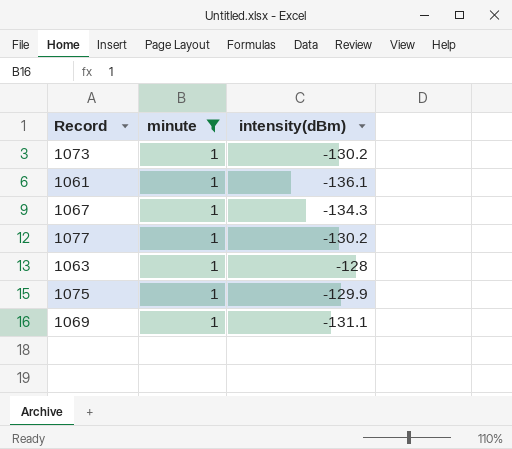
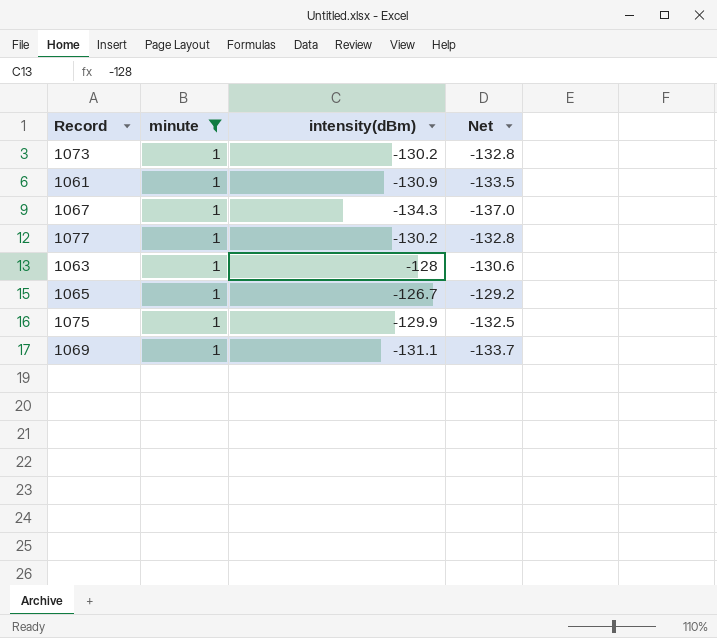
column Net | formula: none -> [intensity(dBm)] * 1.02
1061 | intensity(dBm): -136.1 -> -130.9
row 1065: none -> 1 | -126.7 | -129.2

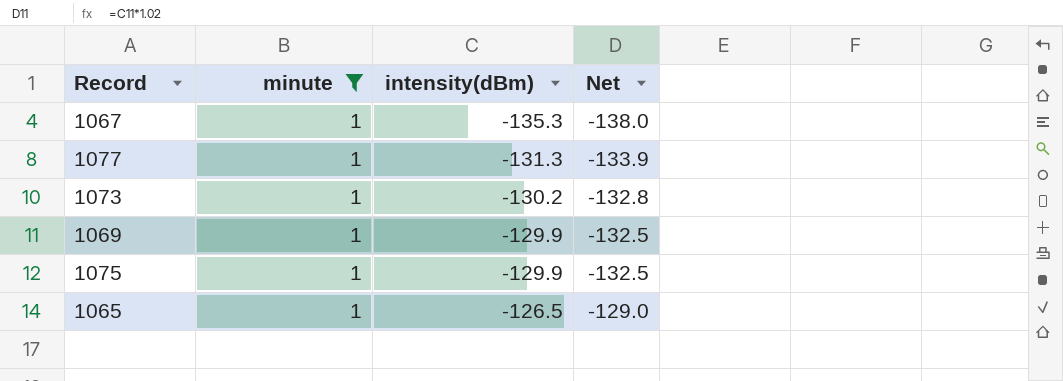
row order: none -> intensity(dBm) ascending
row 1061: 1 | -130.9 | -133.5 -> none
row 1063: 1 | -128 | -130.6 -> none
1067 | intensity(dBm): -134.3 -> -135.3
1067 | Net: -137.0 -> -138.0
1077 | intensity(dBm): -130.2 -> -131.3
1077 | Net: -132.8 -> -133.9
1069 | intensity(dBm): -131.1 -> -129.9
1069 | Net: -133.7 -> -132.5
1065 | intensity(dBm): -126.7 -> -126.5
1065 | Net: -129.2 -> -129.0

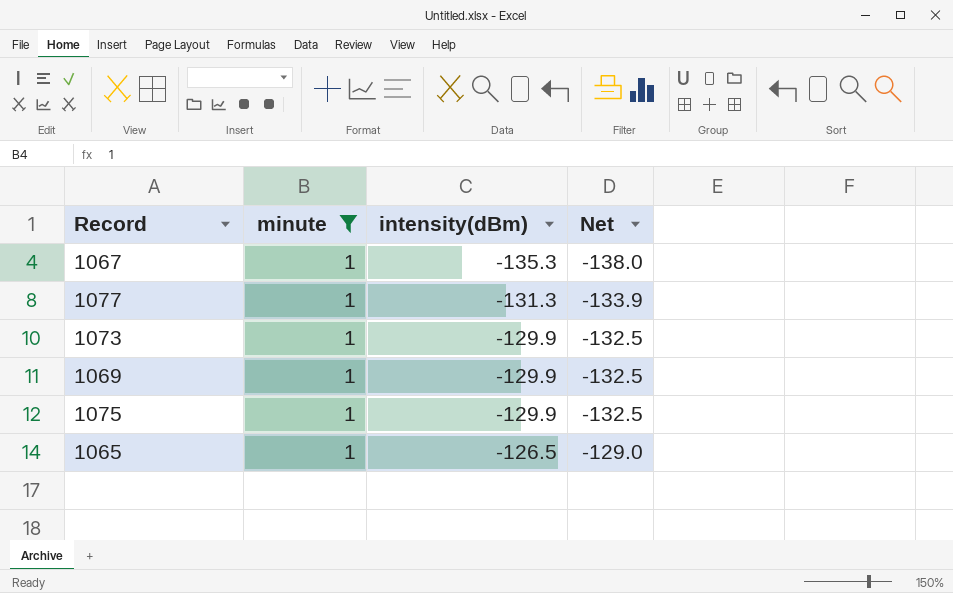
1073 | intensity(dBm): -130.2 -> -129.9
1073 | Net: -132.8 -> -132.5

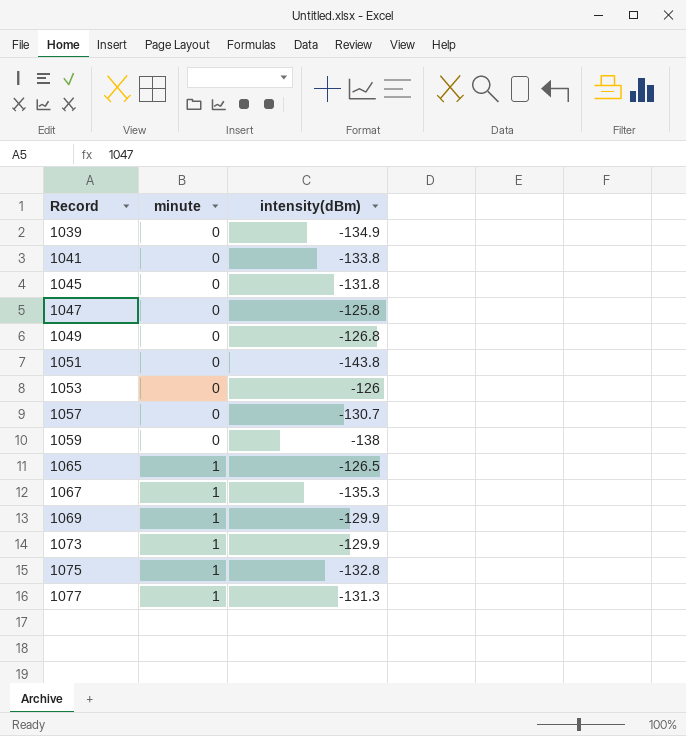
filter: minute = 1 -> none
row order: intensity(dBm) ascending -> Record ascending
column Net | formula: [intensity(dBm)] * 1.02 -> none
1075 | intensity(dBm): -129.9 -> -132.8

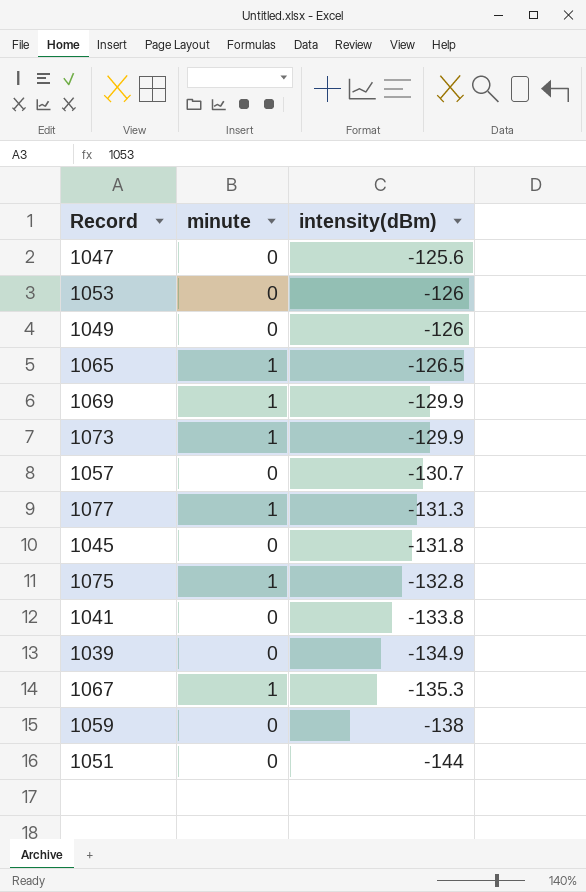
row order: Record ascending -> intensity(dBm) descending
1047 | intensity(dBm): -125.8 -> -125.6
1049 | intensity(dBm): -126.8 -> -126
1051 | intensity(dBm): -143.8 -> -144

